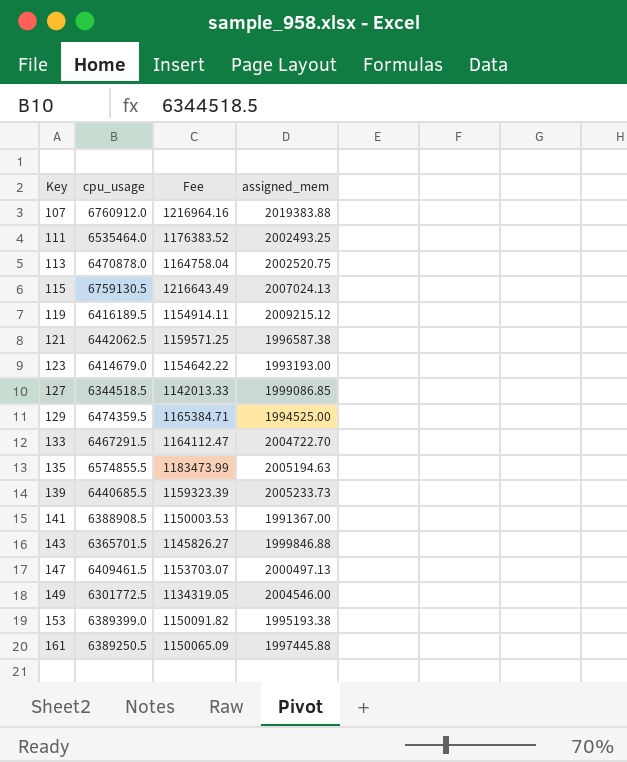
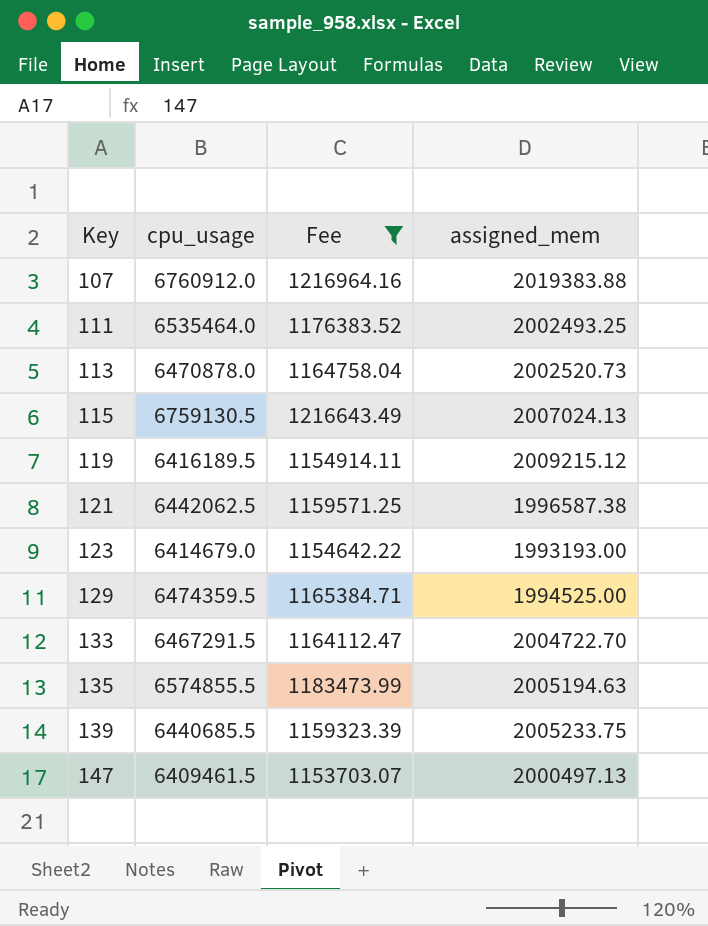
filter: none -> Fee >= 1153703.07
113 | assigned_mem: 2002520.75 -> 2002520.73
139 | assigned_mem: 2005233.73 -> 2005233.75

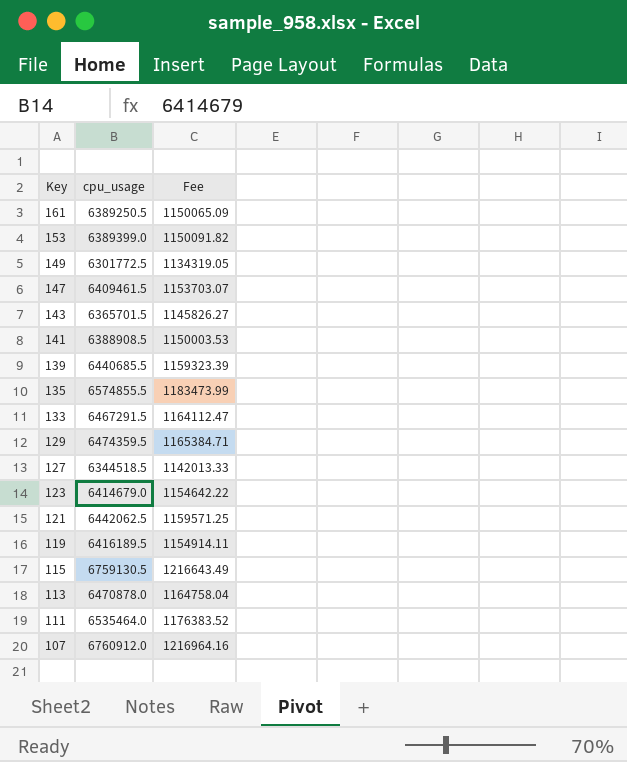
filter: Fee >= 1153703.07 -> none
row order: Key ascending -> Key descending
column assigned_mem | position: 4 -> none

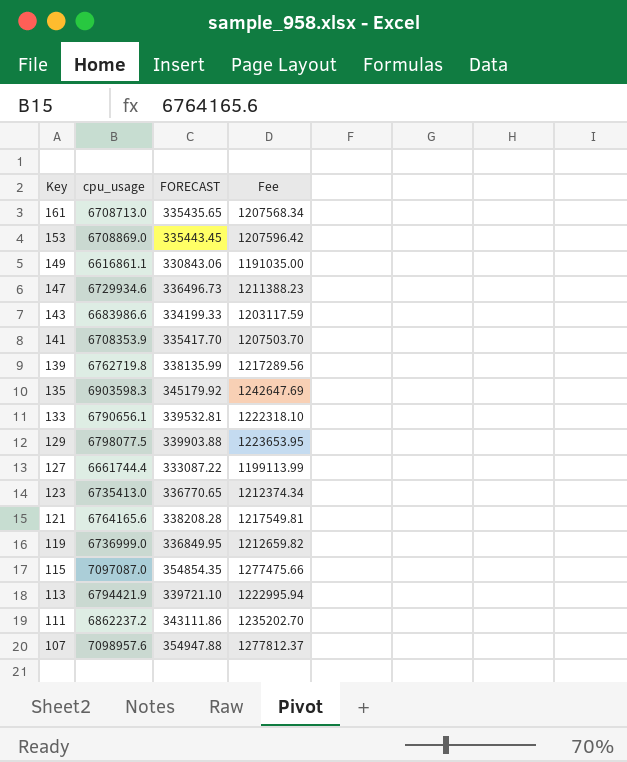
column FORECAST | formula: none -> [cpu_usage] * 0.05
161 | cpu_usage: 6389250.5 -> 6708713.0
161 | Fee: 1150065.09 -> 1207568.34
153 | cpu_usage: 6389399.0 -> 6708869.0
153 | Fee: 1150091.82 -> 1207596.42
149 | cpu_usage: 6301772.5 -> 6616861.1
149 | Fee: 1134319.05 -> 1191035.00
147 | cpu_usage: 6409461.5 -> 6729934.6
147 | Fee: 1153703.07 -> 1211388.23
143 | cpu_usage: 6365701.5 -> 6683986.6
143 | Fee: 1145826.27 -> 1203117.59
141 | cpu_usage: 6388908.5 -> 6708353.9
141 | Fee: 1150003.53 -> 1207503.70
139 | cpu_usage: 6440685.5 -> 6762719.8
139 | Fee: 1159323.39 -> 1217289.56
135 | cpu_usage: 6574855.5 -> 6903598.3
135 | Fee: 1183473.99 -> 1242647.69
133 | cpu_usage: 6467291.5 -> 6790656.1
133 | Fee: 1164112.47 -> 1222318.10
129 | cpu_usage: 6474359.5 -> 6798077.5
129 | Fee: 1165384.71 -> 1223653.95
127 | cpu_usage: 6344518.5 -> 6661744.4
127 | Fee: 1142013.33 -> 1199113.99
123 | cpu_usage: 6414679.0 -> 6735413.0
123 | Fee: 1154642.22 -> 1212374.34
121 | cpu_usage: 6442062.5 -> 6764165.6
121 | Fee: 1159571.25 -> 1217549.81
119 | cpu_usage: 6416189.5 -> 6736999.0
119 | Fee: 1154914.11 -> 1212659.82
115 | cpu_usage: 6759130.5 -> 7097087.0
115 | Fee: 1216643.49 -> 1277475.66
113 | cpu_usage: 6470878.0 -> 6794421.9
113 | Fee: 1164758.04 -> 1222995.94
111 | cpu_usage: 6535464.0 -> 6862237.2
111 | Fee: 1176383.52 -> 1235202.70
107 | cpu_usage: 6760912.0 -> 7098957.6
107 | Fee: 1216964.16 -> 1277812.37

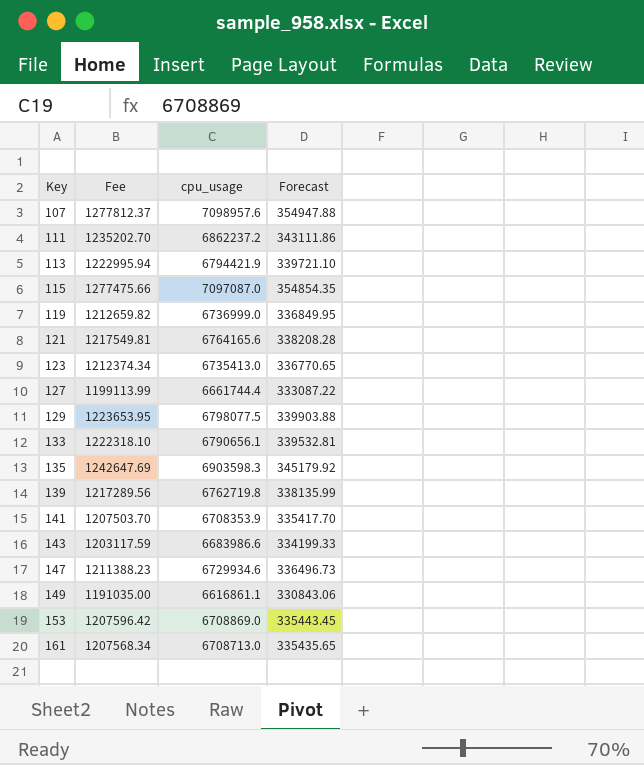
row order: Key descending -> Key ascending
column Fee | position: 4 -> 2
column name: FORECAST -> Forecast

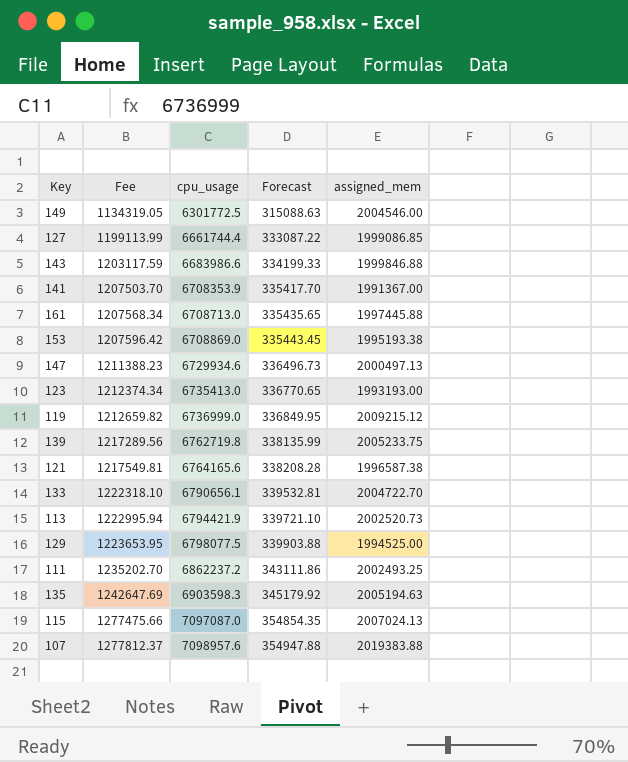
row order: Key ascending -> Fee ascending
column assigned_mem | position: none -> 5
149 | Fee: 1191035.00 -> 1134319.05
149 | cpu_usage: 6616861.1 -> 6301772.5
149 | Forecast: 330843.06 -> 315088.63

